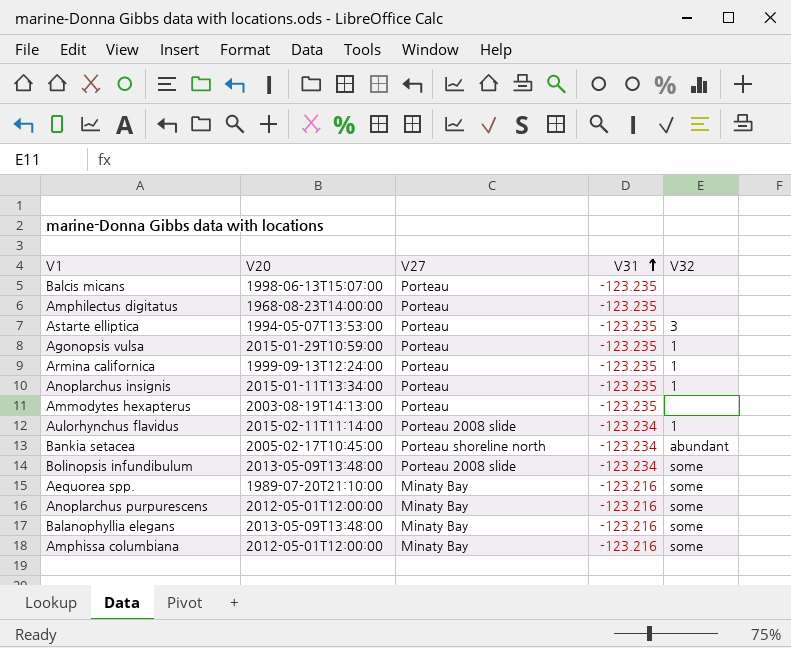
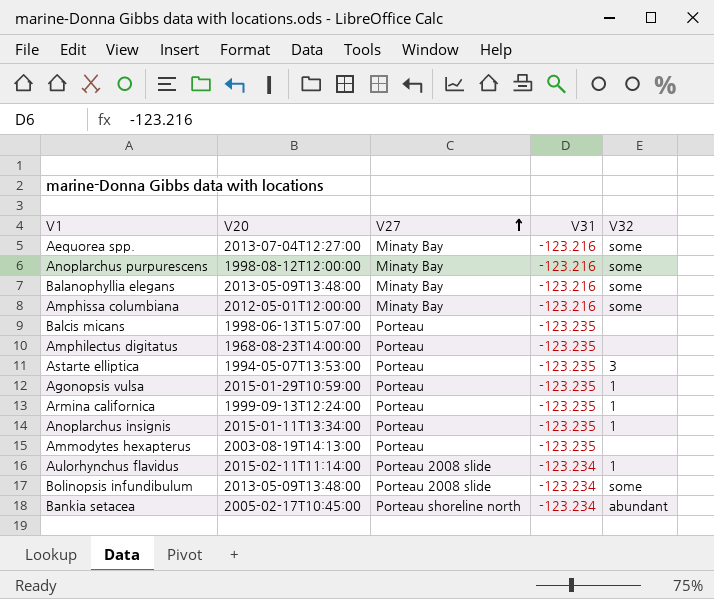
row order: V31 ascending -> V27 ascending
Aequorea spp. | V20: 1989-07-20T21:10:00 -> 2013-07-04T12:27:00
Anoplarchus purpurescens | V20: 2012-05-01T12:00:00 -> 1998-08-12T12:00:00

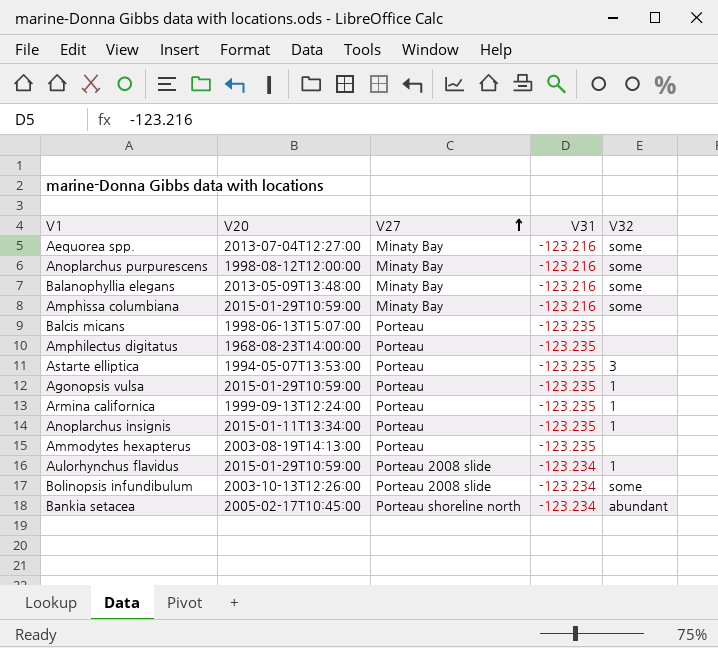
Amphissa columbiana | V20: 2012-05-01T12:00:00 -> 2015-01-29T10:59:00
Aulorhynchus flavidus | V20: 2015-02-11T11:14:00 -> 2015-01-29T10:59:00
Bolinopsis infundibulum | V20: 2013-05-09T13:48:00 -> 2003-10-13T12:26:00

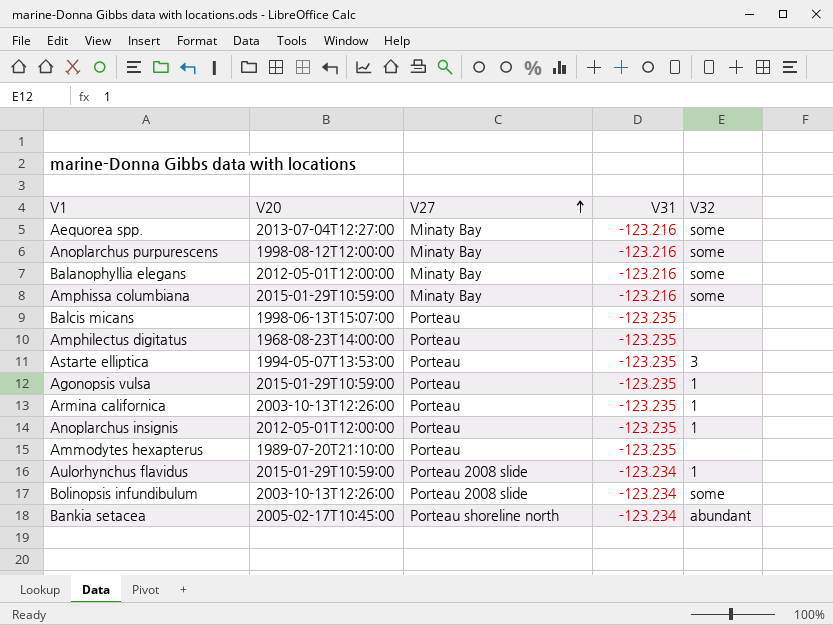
Balanophyllia elegans | V20: 2013-05-09T13:48:00 -> 2012-05-01T12:00:00
Armina californica | V20: 1999-09-13T12:24:00 -> 2003-10-13T12:26:00
Anoplarchus insignis | V20: 2015-01-11T13:34:00 -> 2012-05-01T12:00:00
Ammodytes hexapterus | V20: 2003-08-19T14:13:00 -> 1989-07-20T21:10:00

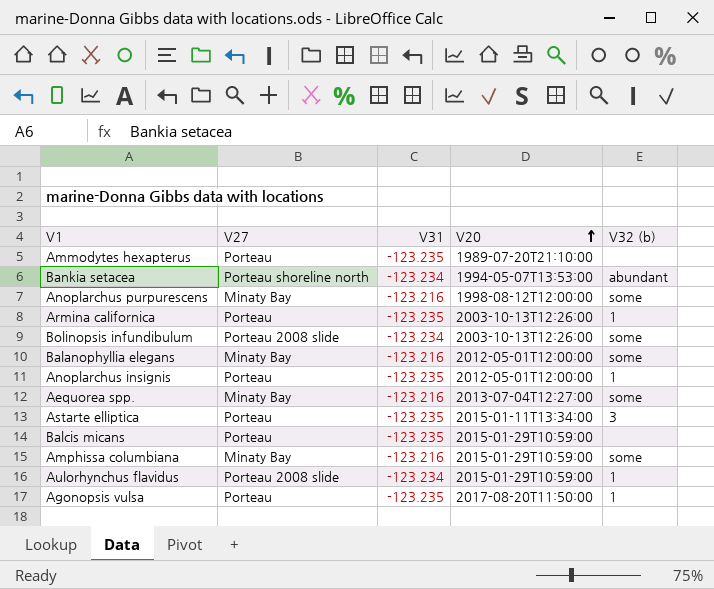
row order: V27 ascending -> V20 ascending
column V20 | position: 2 -> 4
column name: V32 -> V32 (b)
row Amphilectus digitatus: 1968-08-23T14:00:00 | Porteau | -123.235 | none -> none
Bankia setacea | V20: 2005-02-17T10:45:00 -> 1994-05-07T13:53:00
Astarte elliptica | V20: 1994-05-07T13:53:00 -> 2015-01-11T13:34:00
Balcis micans | V20: 1998-06-13T15:07:00 -> 2015-01-29T10:59:00
Agonopsis vulsa | V20: 2015-01-29T10:59:00 -> 2017-08-20T11:50:00

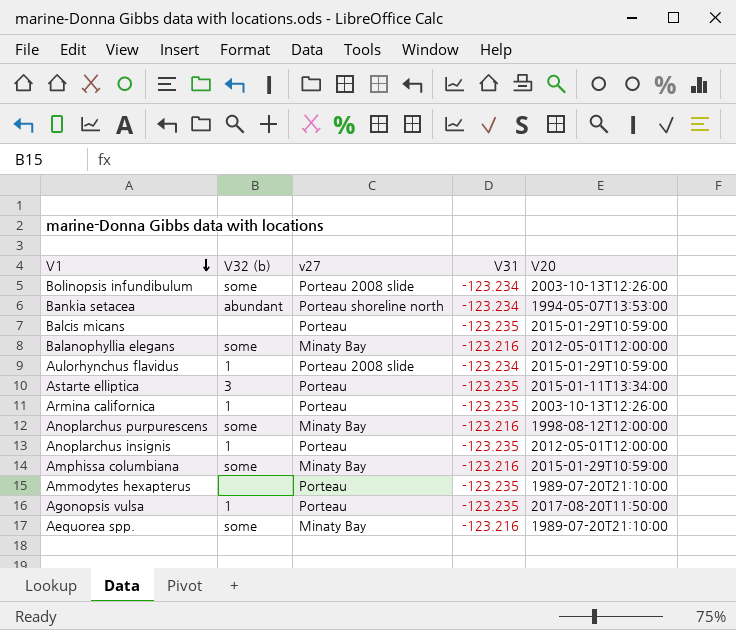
row order: V20 ascending -> V1 descending
column V32 (b) | position: 5 -> 2
column name: V27 -> v27
Aequorea spp. | V20: 2013-07-04T12:27:00 -> 1989-07-20T21:10:00

